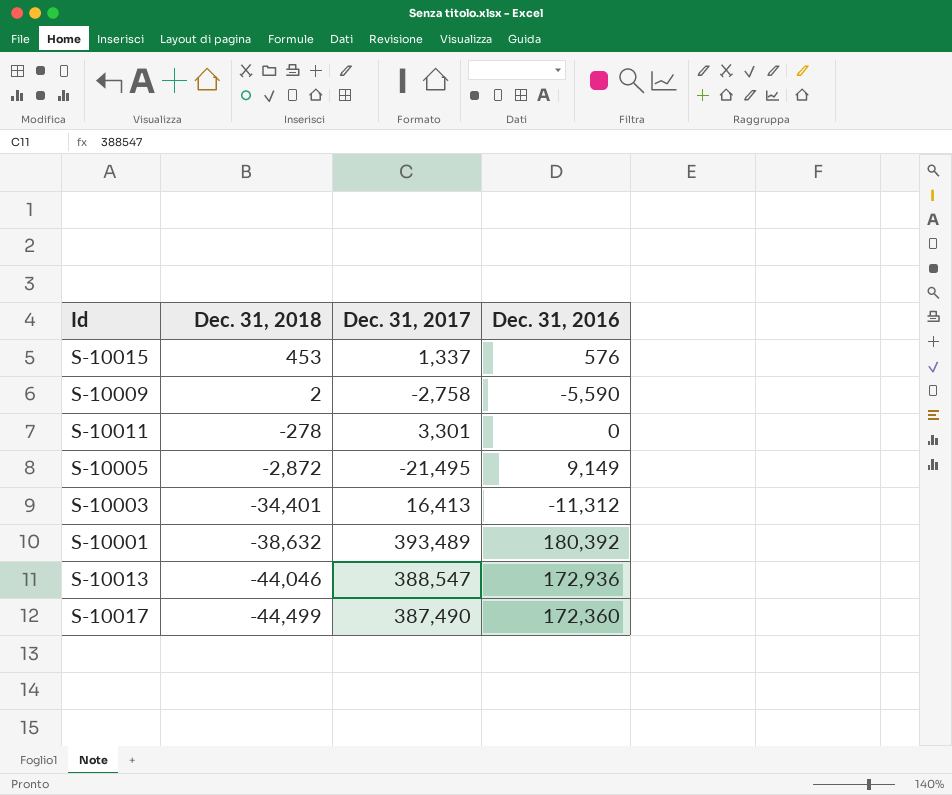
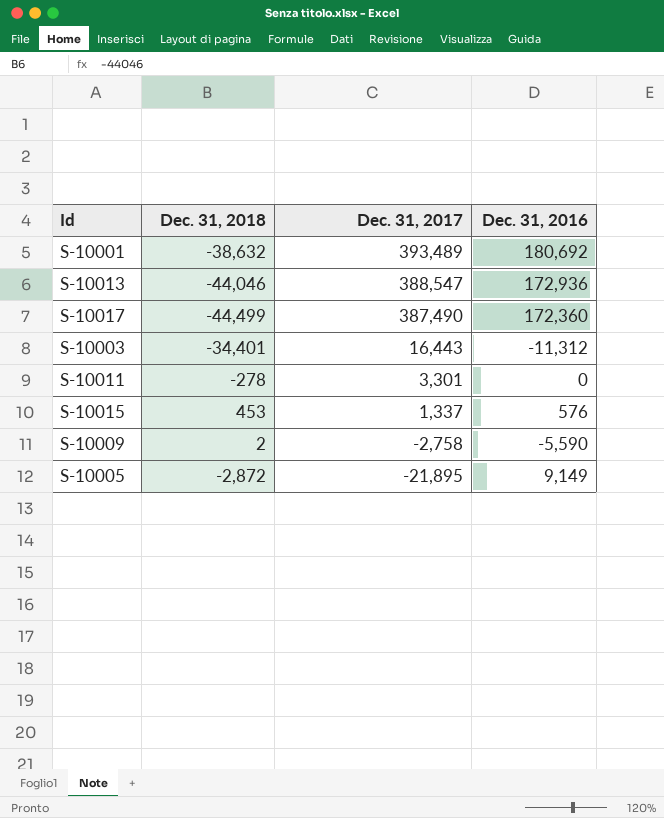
row order: Dec. 31, 2018 descending -> Dec. 31, 2017 descending
S-10001 | Dec. 31, 2016: 180,392 -> 180,692
S-10003 | Dec. 31, 2017: 16,413 -> 16,443
S-10005 | Dec. 31, 2017: -21,495 -> -21,895

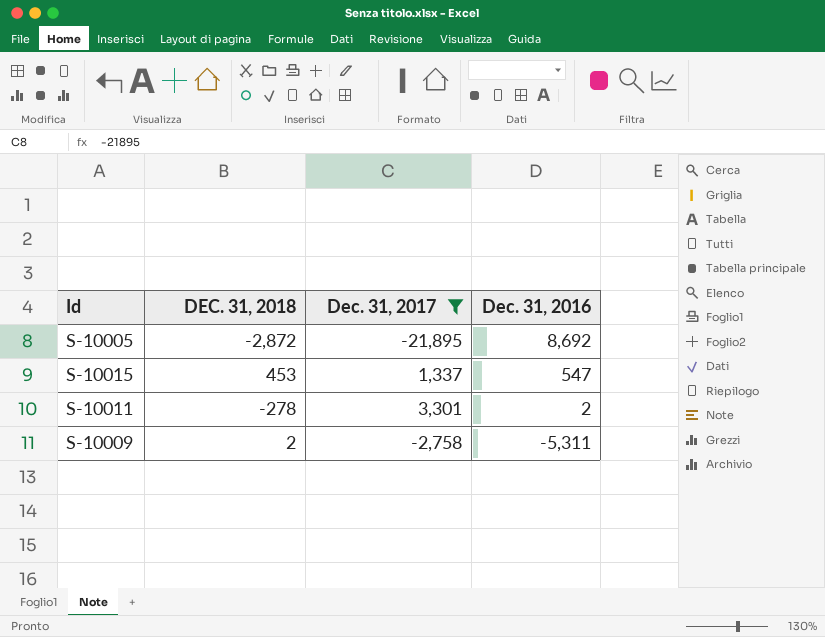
filter: none -> Dec. 31, 2017 <= 3,301
row order: Dec. 31, 2017 descending -> Dec. 31, 2016 descending
column name: Dec. 31, 2018 -> DEC. 31, 2018
S-10005 | Dec. 31, 2016: 9,149 -> 8,692
S-10015 | Dec. 31, 2016: 576 -> 547
S-10011 | Dec. 31, 2016: 0 -> 2
S-10009 | Dec. 31, 2016: -5,590 -> -5,311

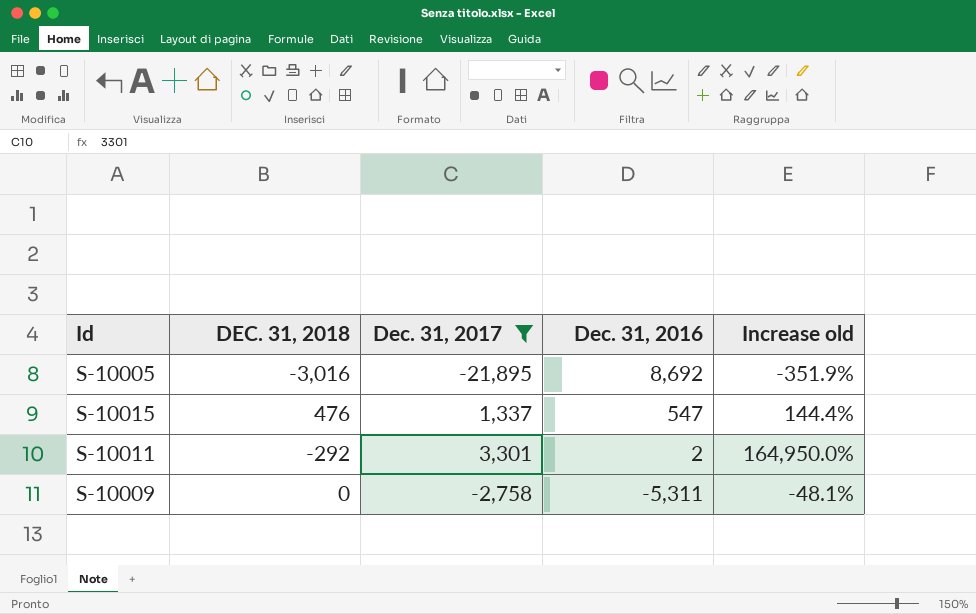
column Increase old | formula: none -> ([Dec. 31, 2017] - [Dec. 31, 2016]) / [Dec. 31, 2016]
S-10005 | DEC. 31, 2018: -2,872 -> -3,016
S-10015 | DEC. 31, 2018: 453 -> 476
S-10011 | DEC. 31, 2018: -278 -> -292
S-10009 | DEC. 31, 2018: 2 -> 0

